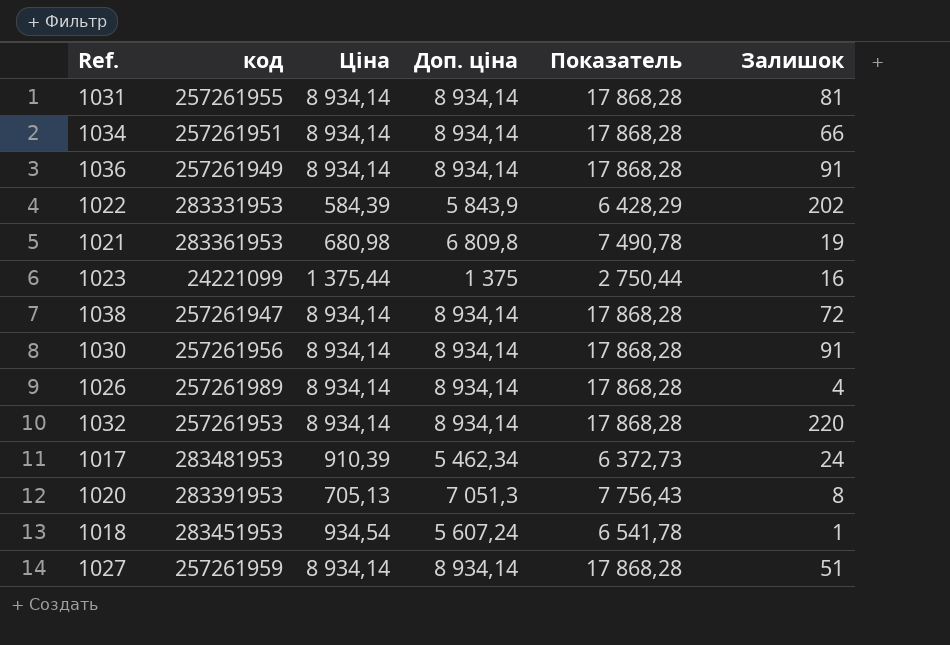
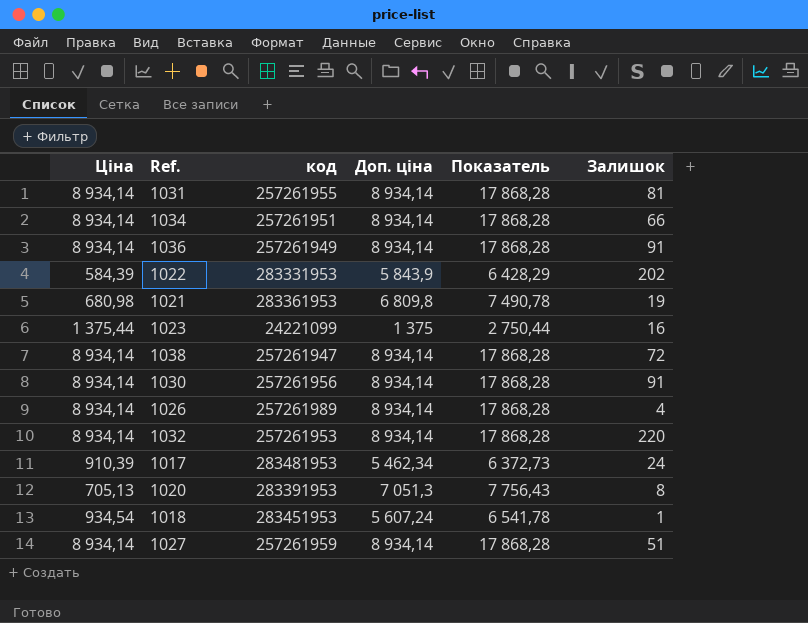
column Ціна | position: 3 -> 1

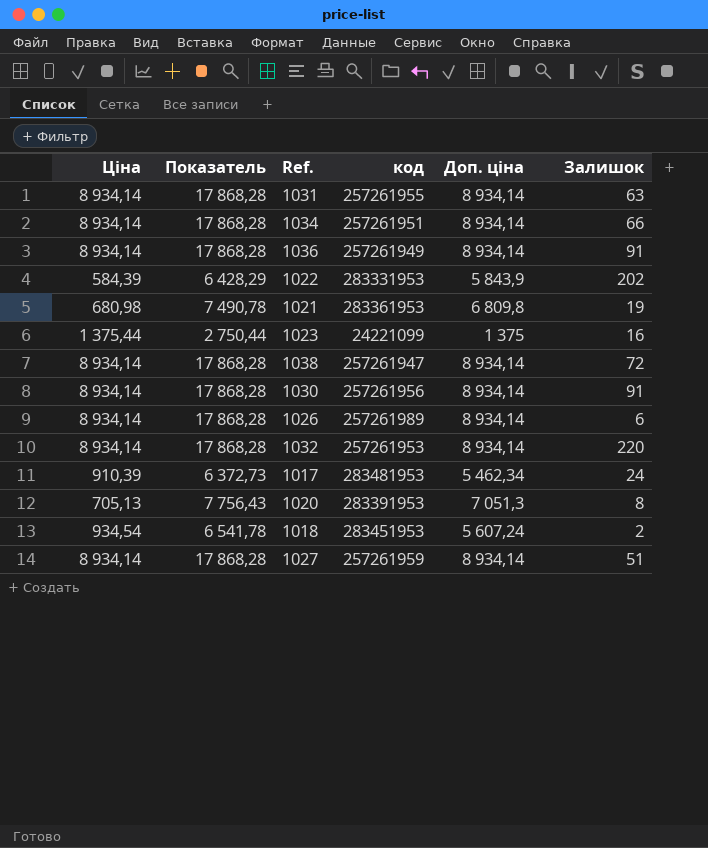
column Показатель | position: 5 -> 2
1031 | Залишок: 81 -> 63
1026 | Залишок: 4 -> 6
1018 | Залишок: 1 -> 2

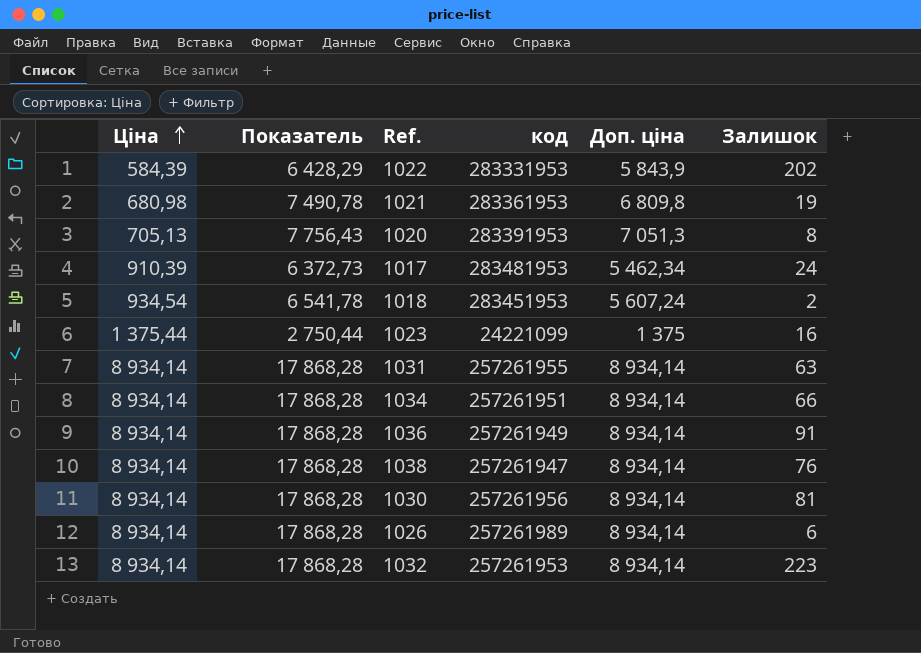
row order: none -> Ціна ascending
row 1027: 8 934,14 | 17 868,28 | 257261959 | 8 934,14 | 51 -> none
1038 | Залишок: 72 -> 76
1030 | Залишок: 91 -> 81
1032 | Залишок: 220 -> 223

